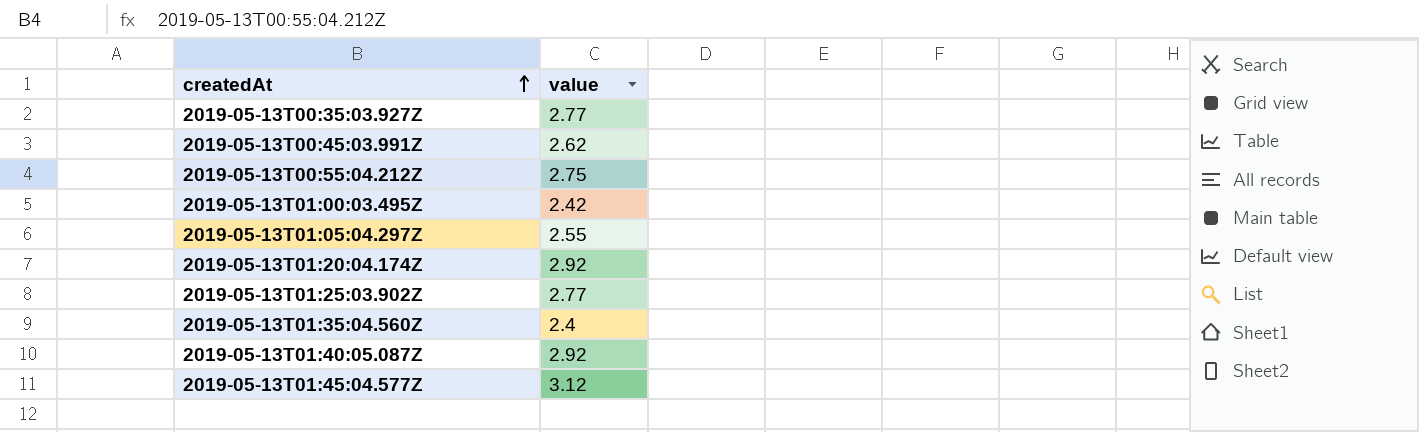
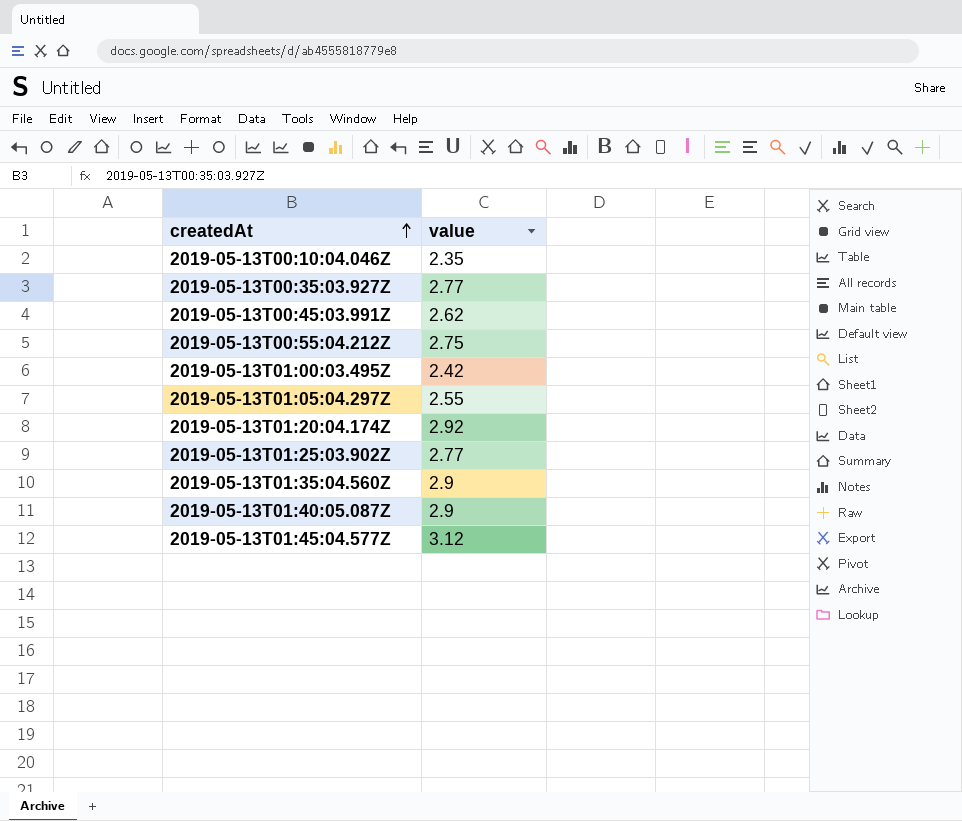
row 2019-05-13T00:10:04.046Z: none -> 2.35
2019-05-13T01:35:04.560Z | value: 2.4 -> 2.9
2019-05-13T01:40:05.087Z | value: 2.92 -> 2.9

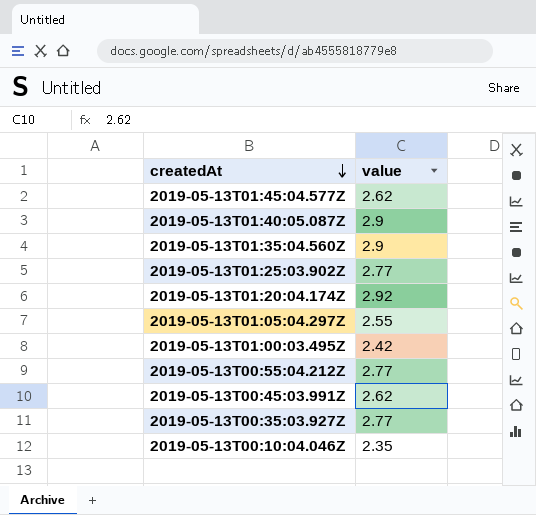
row order: createdAt ascending -> createdAt descending
2019-05-13T01:45:04.577Z | value: 3.12 -> 2.62
2019-05-13T00:55:04.212Z | value: 2.75 -> 2.77

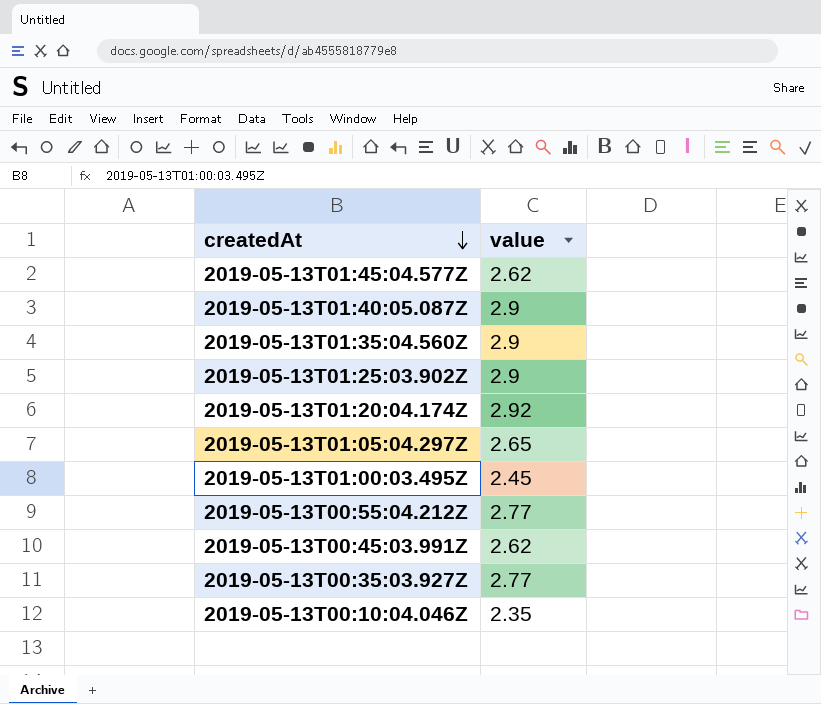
2019-05-13T01:25:03.902Z | value: 2.77 -> 2.9
2019-05-13T01:05:04.297Z | value: 2.55 -> 2.65
2019-05-13T01:00:03.495Z | value: 2.42 -> 2.45

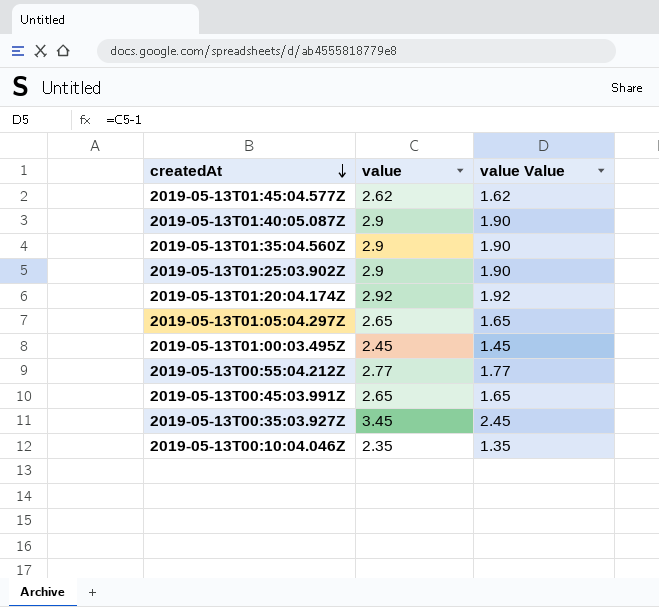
column value Value | formula: none -> [value] - 1
2019-05-13T00:45:03.991Z | value: 2.62 -> 2.65
2019-05-13T00:35:03.927Z | value: 2.77 -> 3.45

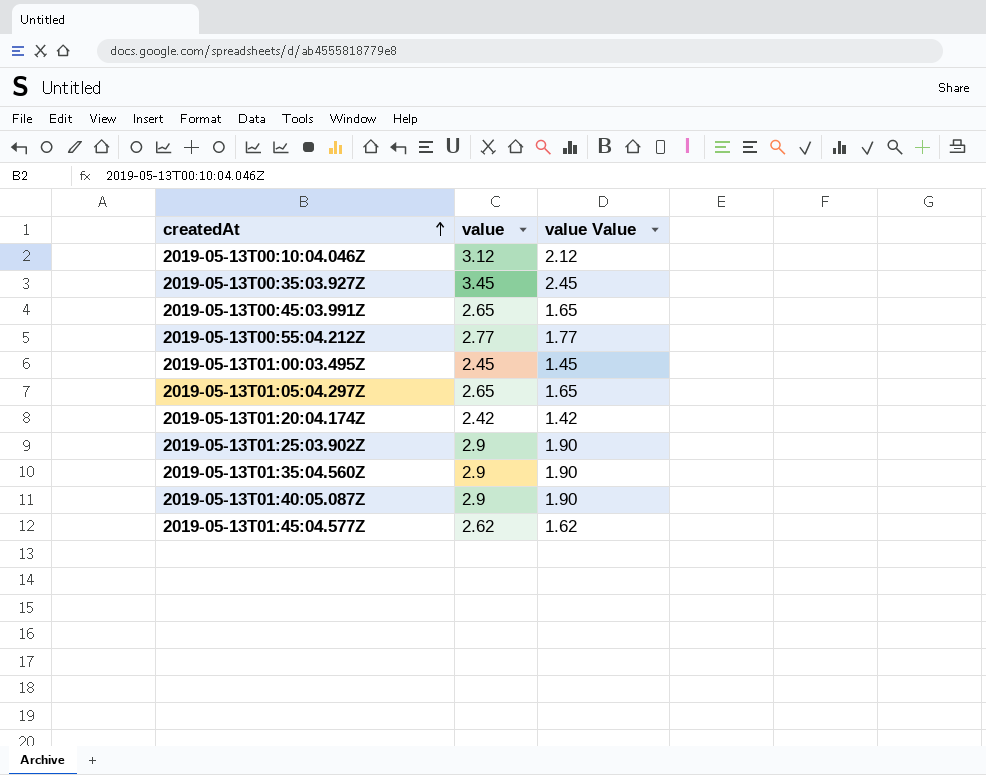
row order: createdAt descending -> createdAt ascending
2019-05-13T00:10:04.046Z | value: 2.35 -> 3.12
2019-05-13T00:10:04.046Z | value Value: 1.35 -> 2.12
2019-05-13T01:20:04.174Z | value: 2.92 -> 2.42
2019-05-13T01:20:04.174Z | value Value: 1.92 -> 1.42

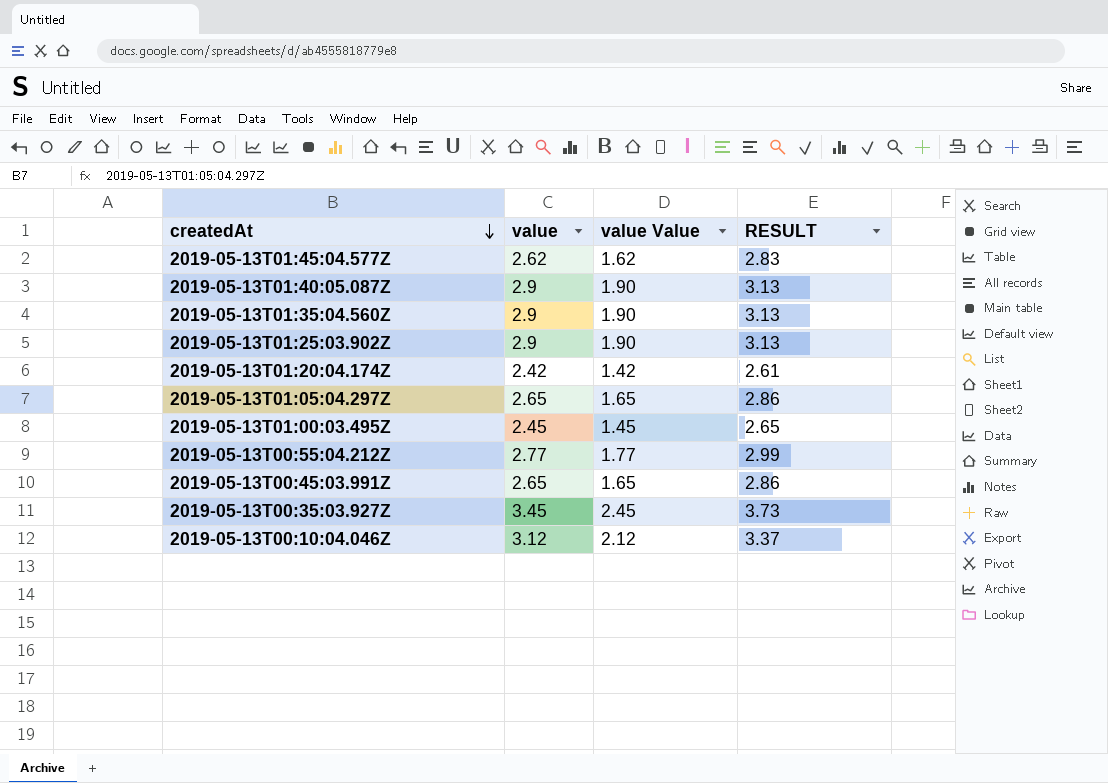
row order: createdAt ascending -> createdAt descending
column RESULT | formula: none -> [value] * 1.08

